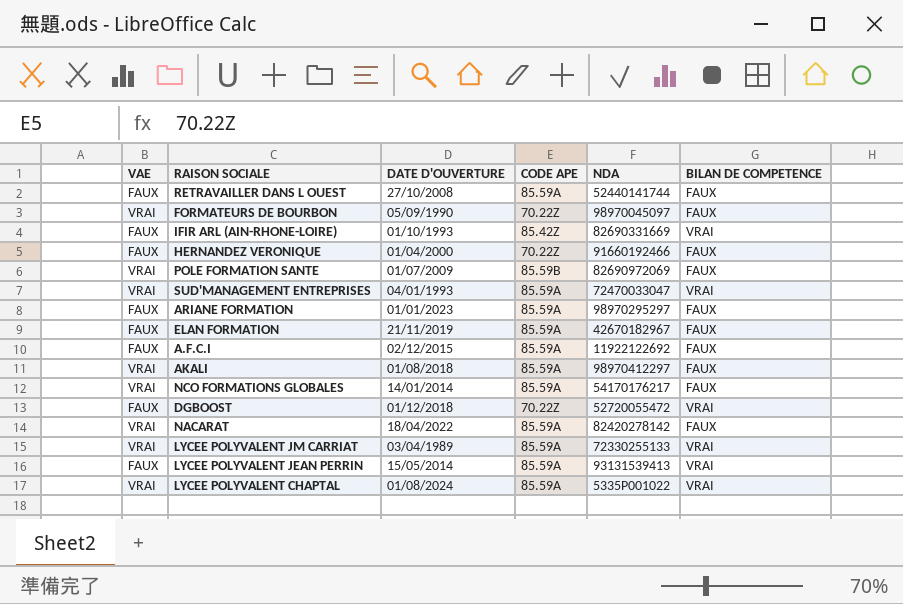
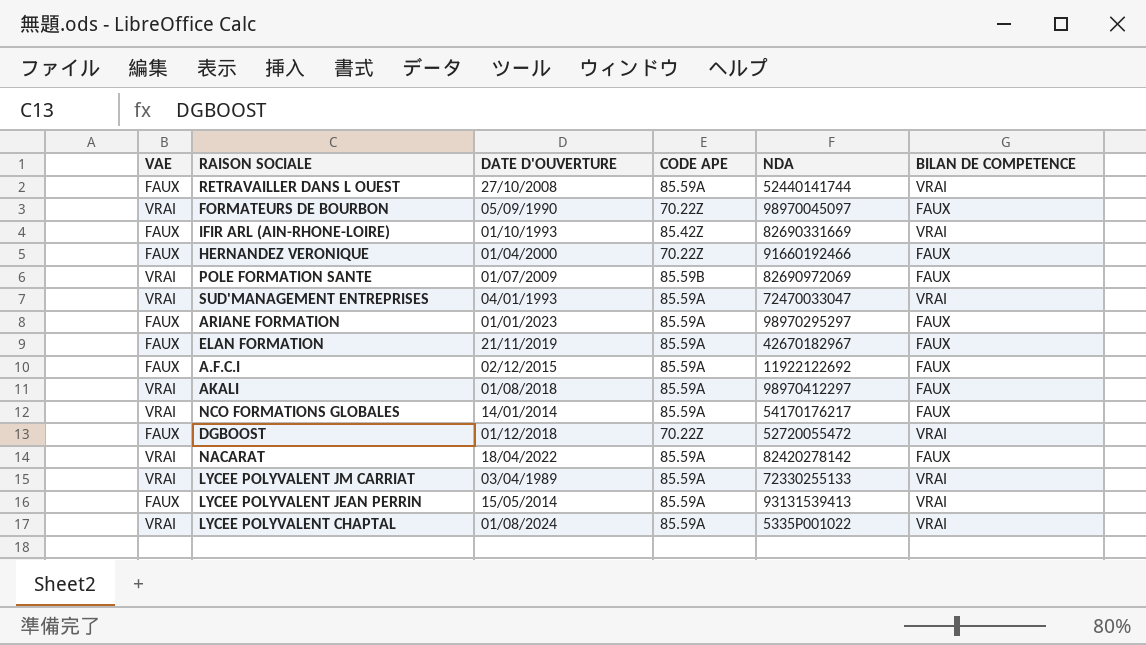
RETRAVAILLER DANS L OUEST | BILAN DE COMPETENCE: FAUX -> VRAI

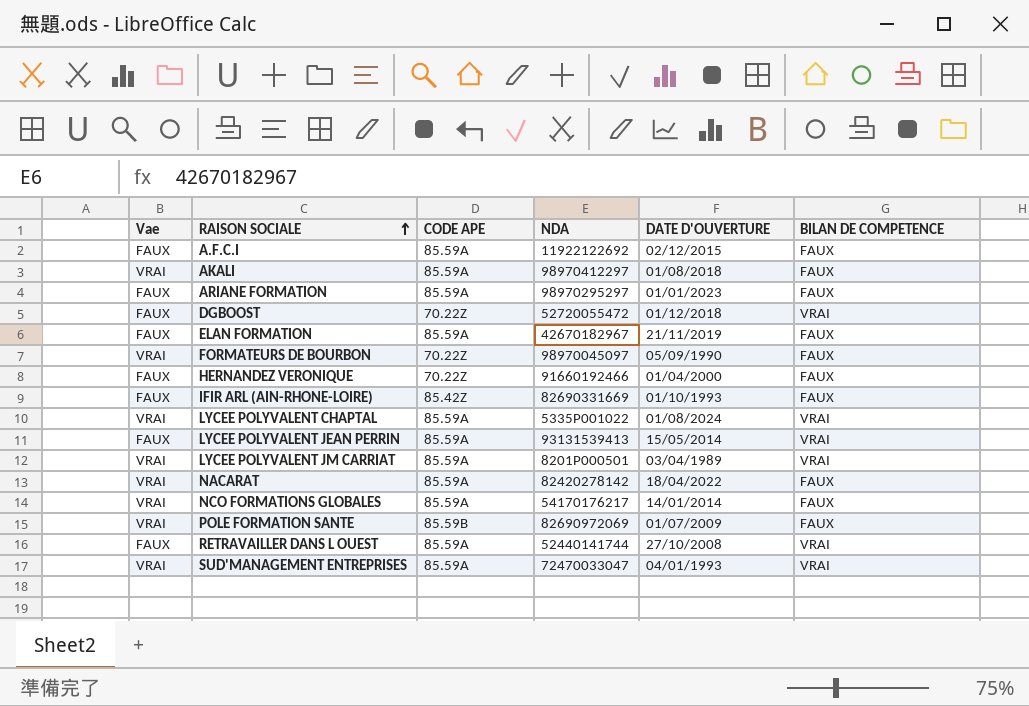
row order: none -> RAISON SOCIALE ascending
column name: VAE -> Vae
column DATE D'OUVERTURE | position: 3 -> 5
IFIR ARL (AIN-RHONE-LOIRE) | BILAN DE COMPETENCE: VRAI -> FAUX
LYCEE POLYVALENT JM CARRIAT | NDA: 72330255133 -> 8201P000501

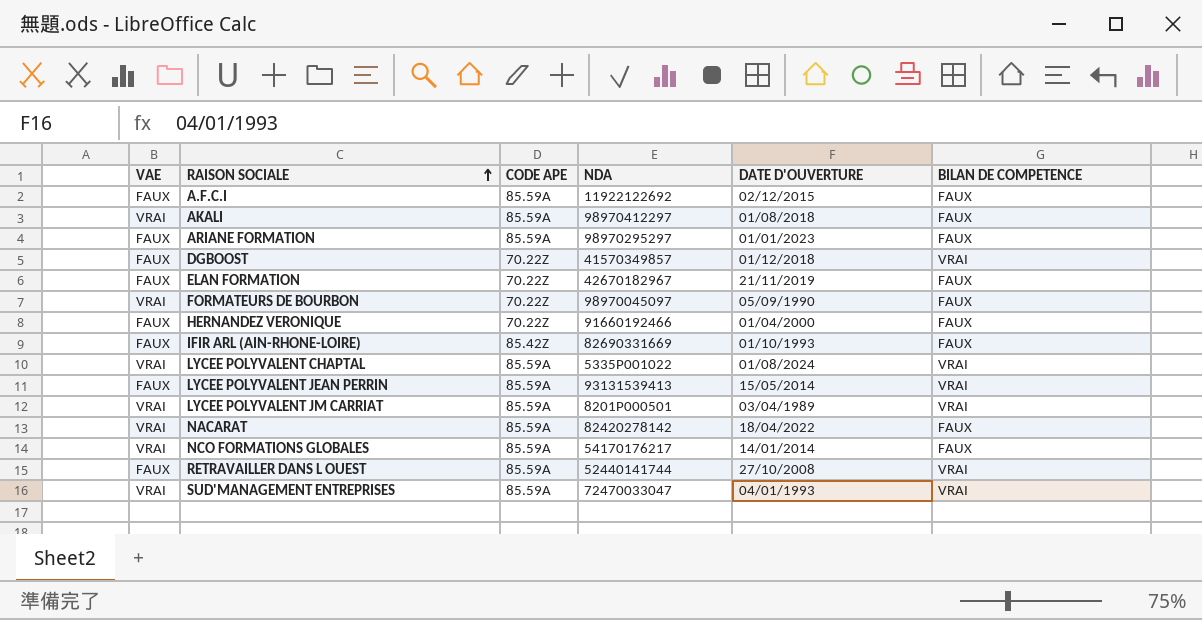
column name: Vae -> VAE
row POLE FORMATION SANTE: VRAI | 85.59B | 82690972069 | 01/07/2009 | FAUX -> none
DGBOOST | NDA: 52720055472 -> 41570349857
ELAN FORMATION | CODE APE: 85.59A -> 70.22Z

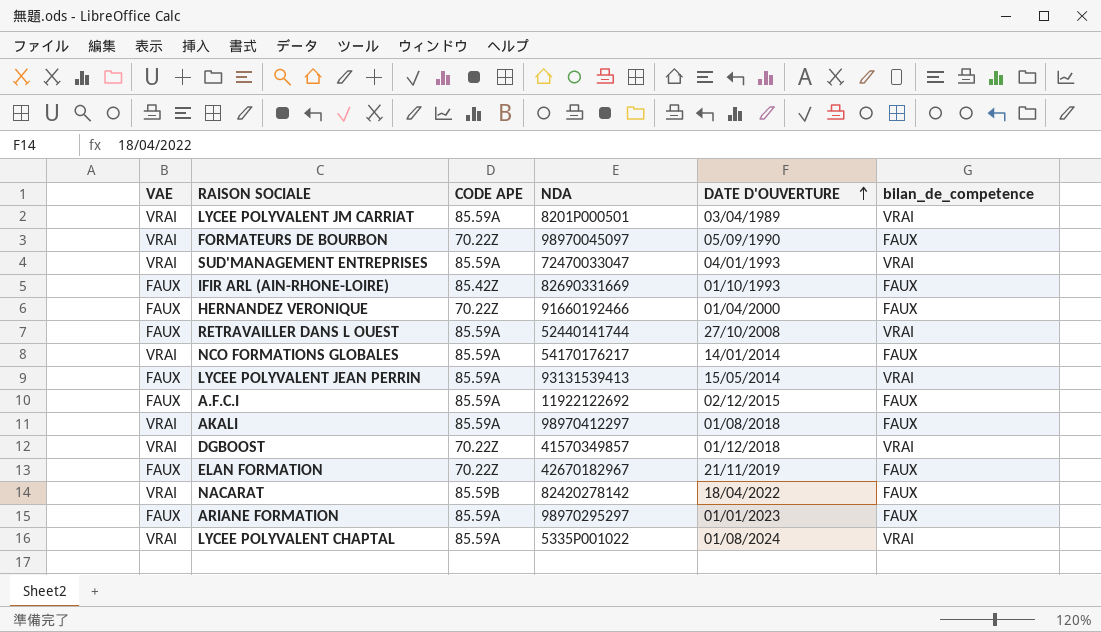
row order: RAISON SOCIALE ascending -> DATE D'OUVERTURE ascending
column name: BILAN DE COMPETENCE -> bilan_de_competence
DGBOOST | VAE: FAUX -> VRAI
NACARAT | CODE APE: 85.59A -> 85.59B

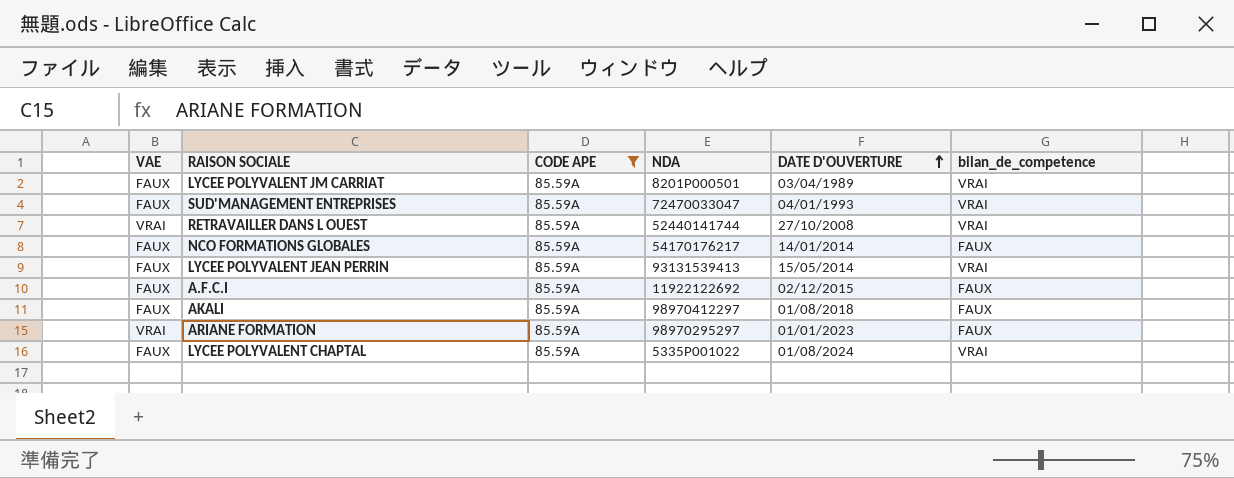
filter: none -> CODE APE = 85.59A
LYCEE POLYVALENT JM CARRIAT | VAE: VRAI -> FAUX
SUD'MANAGEMENT ENTREPRISES | VAE: VRAI -> FAUX
RETRAVAILLER DANS L OUEST | VAE: FAUX -> VRAI
NCO FORMATIONS GLOBALES | VAE: VRAI -> FAUX
AKALI | VAE: VRAI -> FAUX
ARIANE FORMATION | VAE: FAUX -> VRAI
LYCEE POLYVALENT CHAPTAL | VAE: VRAI -> FAUX

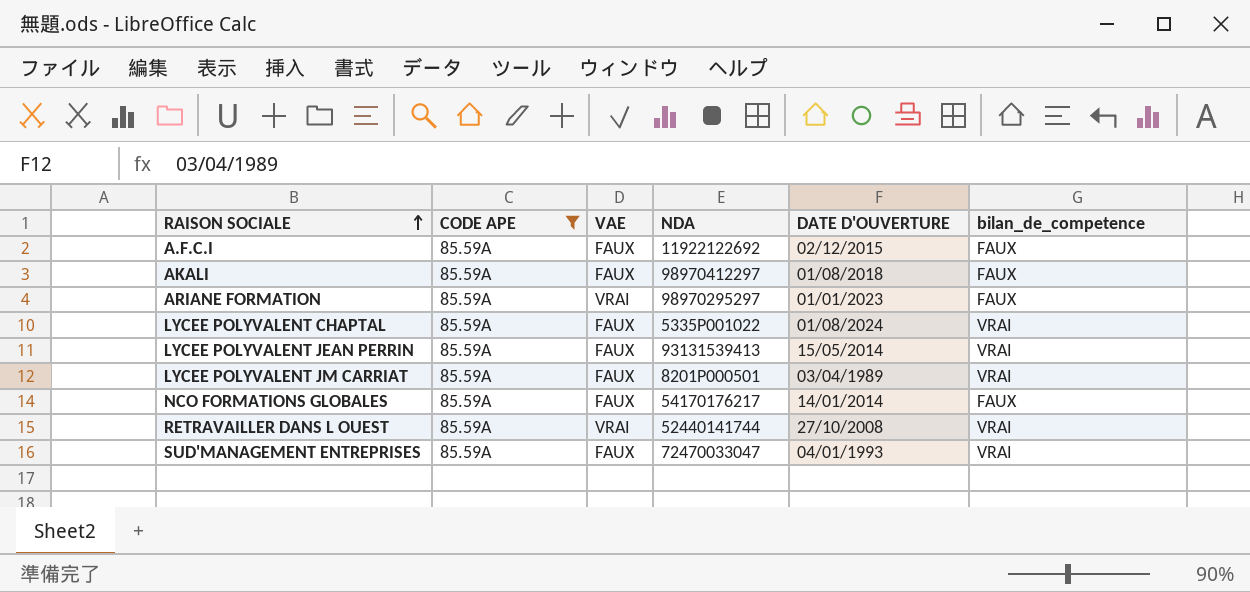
row order: DATE D'OUVERTURE ascending -> RAISON SOCIALE ascending
column VAE | position: 1 -> 3

